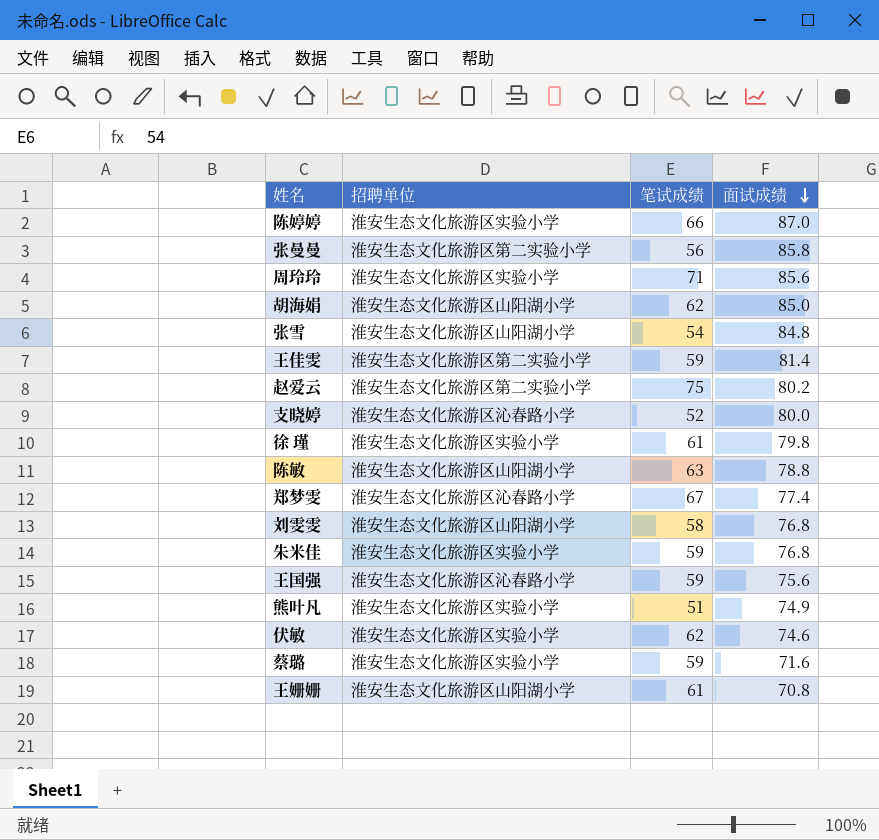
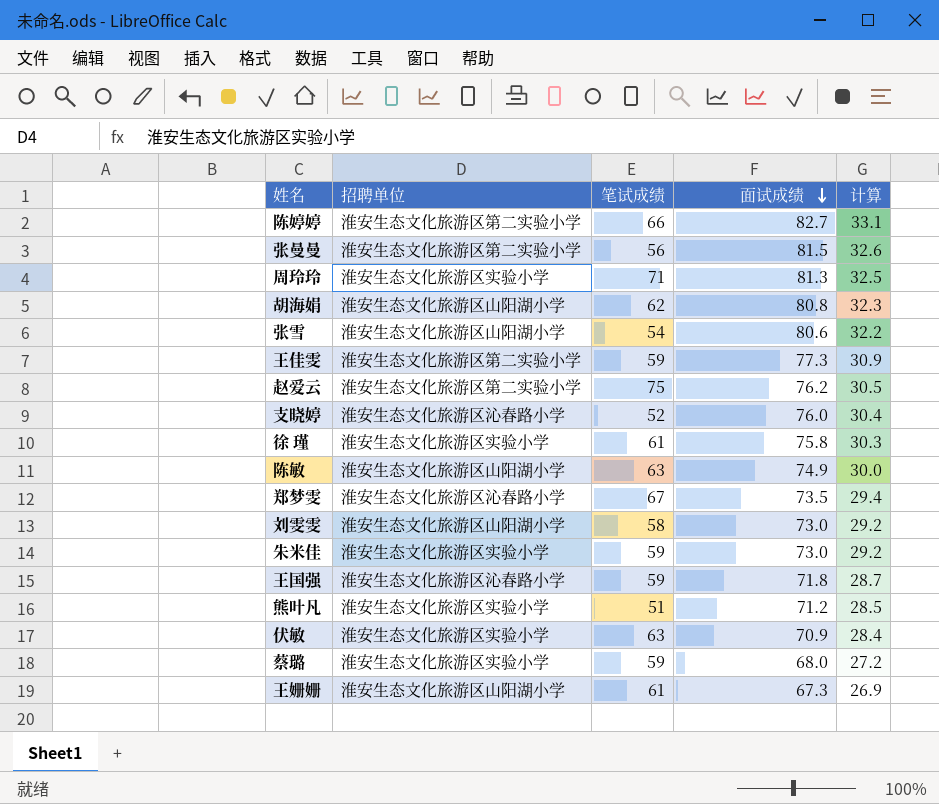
column 计算 | formula: none -> [面试成绩] * 0.4
陈婷婷 | 招聘单位: 淮安生态文化旅游区实验小学 -> 淮安生态文化旅游区第二实验小学
陈婷婷 | 面试成绩: 87.0 -> 82.7
张曼曼 | 面试成绩: 85.8 -> 81.5
周玲玲 | 面试成绩: 85.6 -> 81.3
胡海娟 | 面试成绩: 85.0 -> 80.8
张雪 | 面试成绩: 84.8 -> 80.6
王佳雯 | 面试成绩: 81.4 -> 77.3
赵爱云 | 面试成绩: 80.2 -> 76.2
支晓婷 | 面试成绩: 80.0 -> 76.0
徐 瑾 | 面试成绩: 79.8 -> 75.8
陈敏 | 面试成绩: 78.8 -> 74.9
郑梦雯 | 面试成绩: 77.4 -> 73.5
刘雯雯 | 面试成绩: 76.8 -> 73.0
朱米佳 | 面试成绩: 76.8 -> 73.0
王国强 | 面试成绩: 75.6 -> 71.8
熊叶凡 | 面试成绩: 74.9 -> 71.2
伏敏 | 笔试成绩: 62 -> 63
伏敏 | 面试成绩: 74.6 -> 70.9
蔡璐 | 面试成绩: 71.6 -> 68.0
王姗姗 | 面试成绩: 70.8 -> 67.3

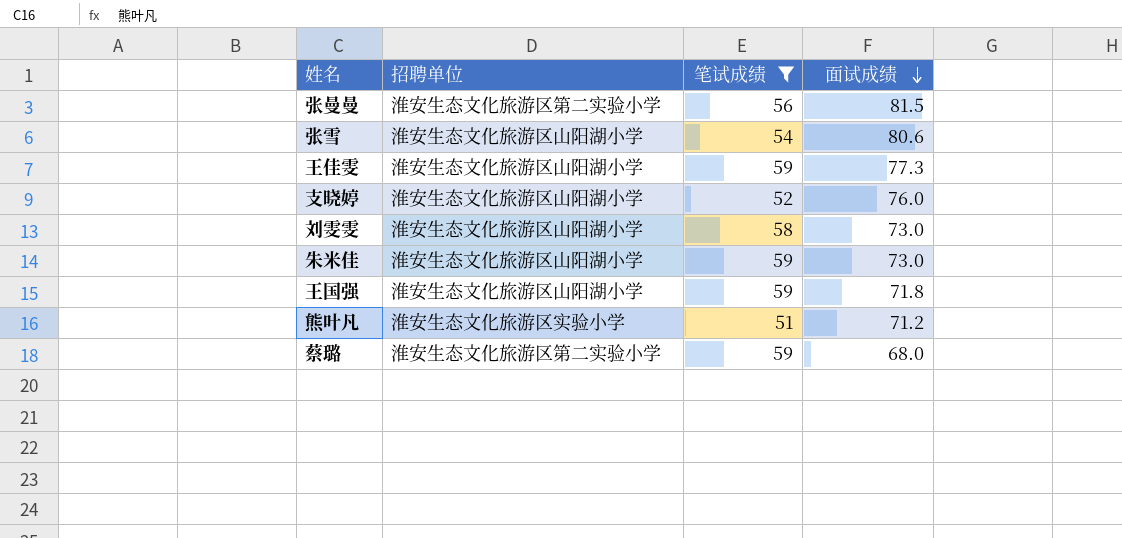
filter: none -> 笔试成绩 <= 59
column 计算 | formula: [面试成绩] * 0.4 -> none
王佳雯 | 招聘单位: 淮安生态文化旅游区第二实验小学 -> 淮安生态文化旅游区山阳湖小学
支晓婷 | 招聘单位: 淮安生态文化旅游区沁春路小学 -> 淮安生态文化旅游区山阳湖小学
朱米佳 | 招聘单位: 淮安生态文化旅游区实验小学 -> 淮安生态文化旅游区山阳湖小学
王国强 | 招聘单位: 淮安生态文化旅游区沁春路小学 -> 淮安生态文化旅游区山阳湖小学
蔡璐 | 招聘单位: 淮安生态文化旅游区实验小学 -> 淮安生态文化旅游区第二实验小学

